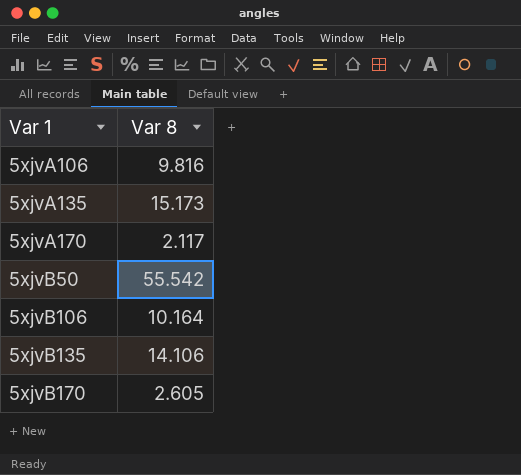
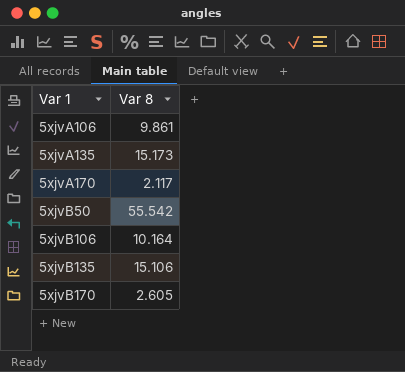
5xjvA106 | Var 8: 9.816 -> 9.861
5xjvB135 | Var 8: 14.106 -> 15.106

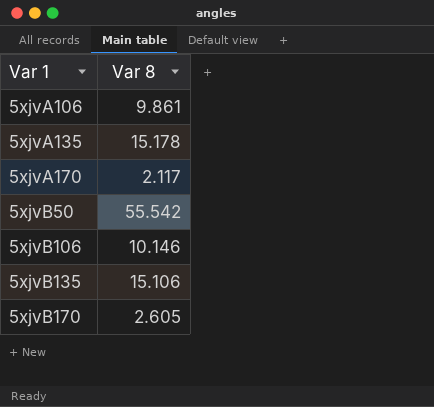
5xjvA135 | Var 8: 15.173 -> 15.178
5xjvB106 | Var 8: 10.164 -> 10.146

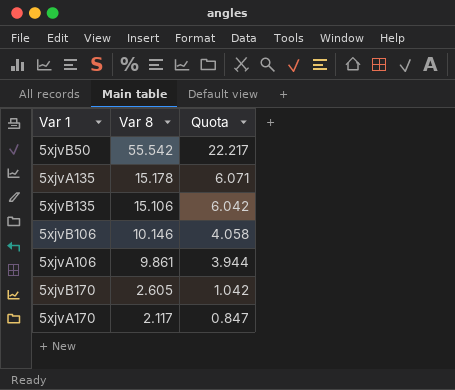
row order: Var 1 ascending -> Var 8 descending
column Quota | formula: none -> [Var 8] * 0.4

